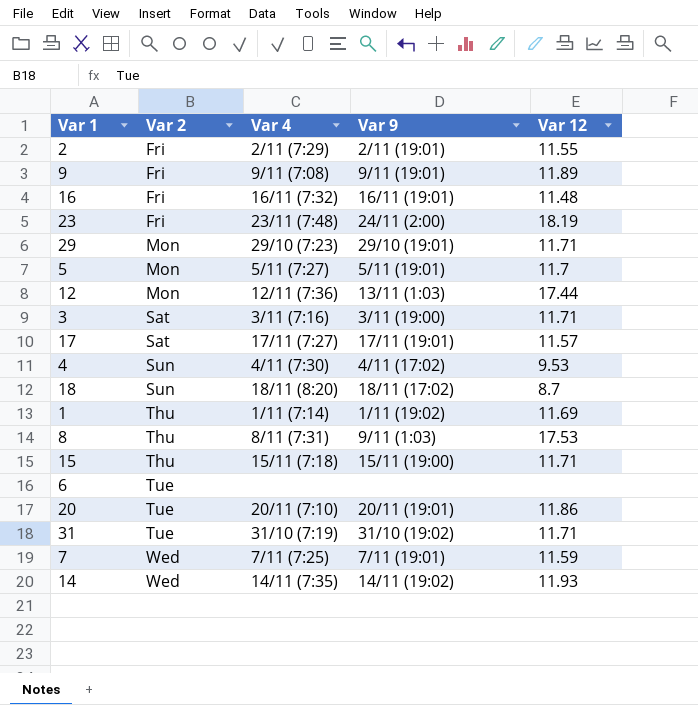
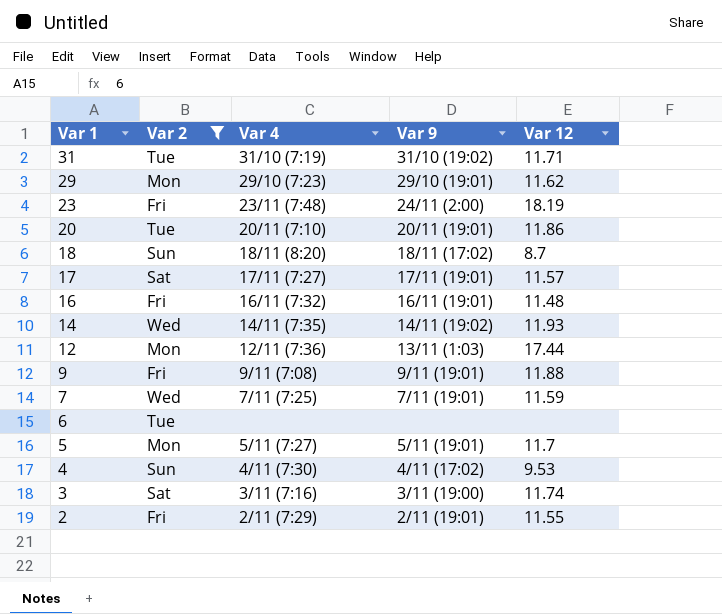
filter: none -> Var 2 != Thu
row order: Var 2 ascending -> Var 1 descending
29 | Var 12: 11.71 -> 11.62
9 | Var 12: 11.89 -> 11.88
3 | Var 12: 11.71 -> 11.74

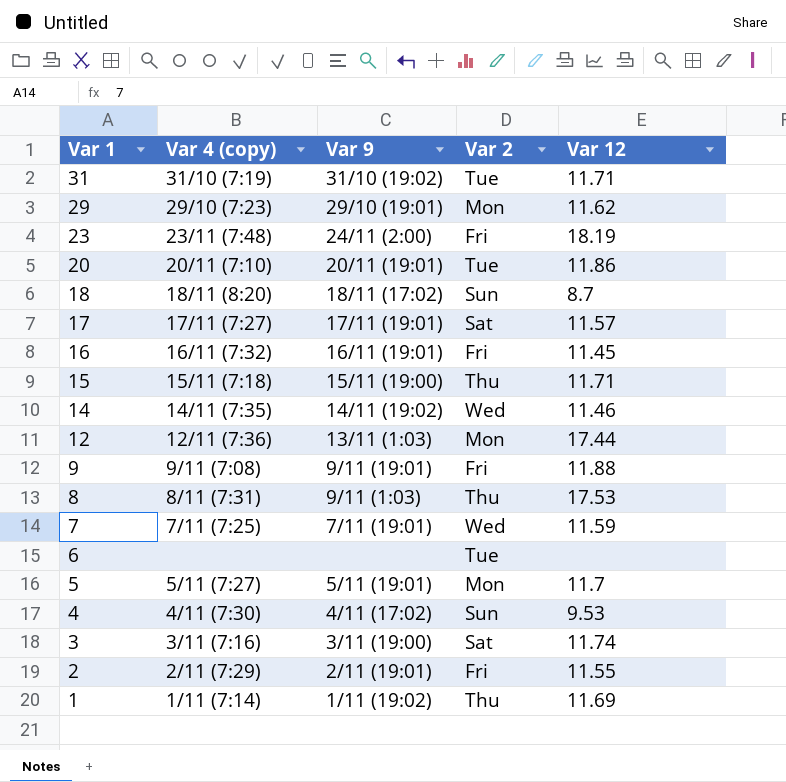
filter: Var 2 != Thu -> none
column name: Var 4 -> Var 4 (copy)
column Var 2 | position: 2 -> 4
16 | Var 12: 11.48 -> 11.45
14 | Var 12: 11.93 -> 11.46

